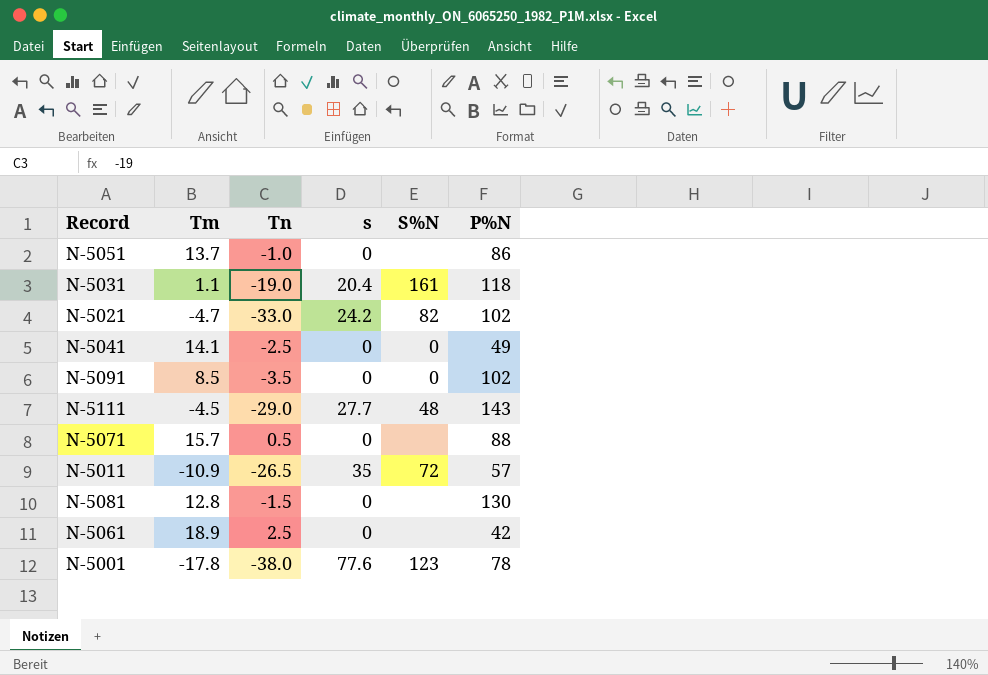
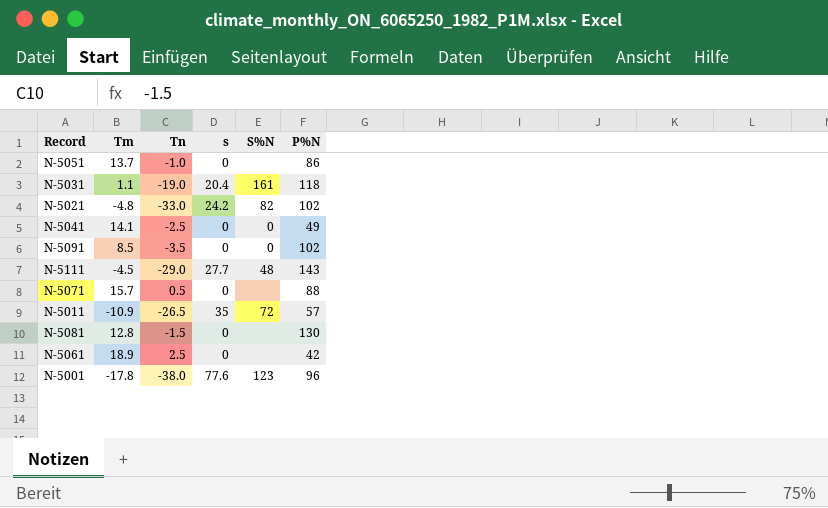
N-5021 | Tm: -4.7 -> -4.8
N-5001 | P%N: 78 -> 96

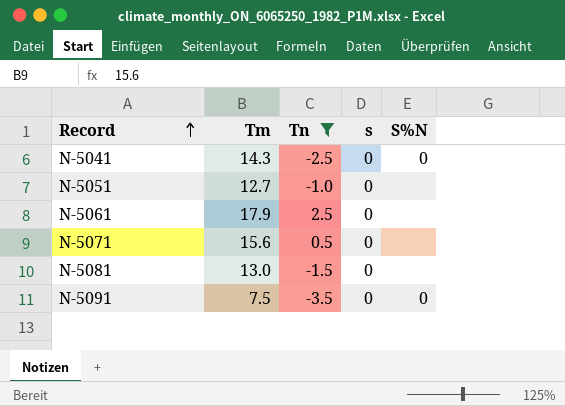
filter: none -> Tn >= -3.5
row order: none -> Record ascending
column P%N | position: 6 -> none
N-5041 | Tm: 14.1 -> 14.3
N-5051 | Tm: 13.7 -> 12.7
N-5061 | Tm: 18.9 -> 17.9
N-5071 | Tm: 15.7 -> 15.6
N-5081 | Tm: 12.8 -> 13.0
N-5091 | Tm: 8.5 -> 7.5

